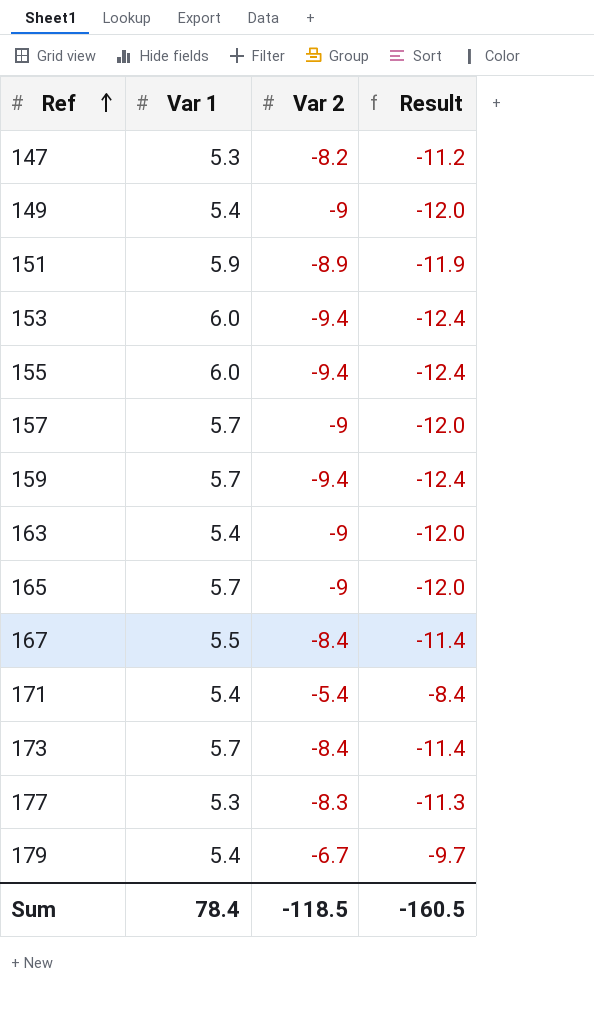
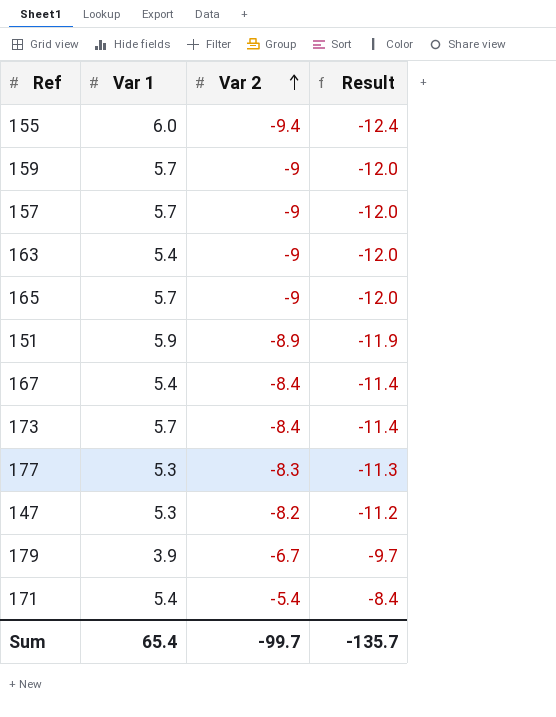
row order: Ref ascending -> Var 2 ascending
row 149: 5.4 | -9 | -12.0 -> none
row 153: 6.0 | -9.4 | -12.4 -> none
159 | Var 2: -9.4 -> -9
159 | Result: -12.4 -> -12.0
167 | Var 1: 5.5 -> 5.4
179 | Var 1: 5.4 -> 3.9
Sum | Var 1: 78.4 -> 65.4
Sum | Var 2: -118.5 -> -99.7
Sum | Result: -160.5 -> -135.7

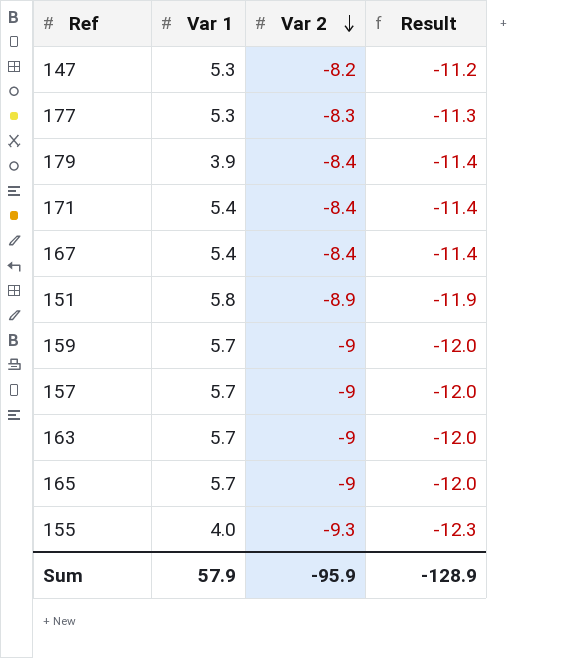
row order: Var 2 ascending -> Var 2 descending
row 173: 5.7 | -8.4 | -11.4 -> none
179 | Var 2: -6.7 -> -8.4
179 | Result: -9.7 -> -11.4
171 | Var 2: -5.4 -> -8.4
171 | Result: -8.4 -> -11.4
151 | Var 1: 5.9 -> 5.8
163 | Var 1: 5.4 -> 5.7
155 | Var 1: 6.0 -> 4.0
155 | Var 2: -9.4 -> -9.3
155 | Result: -12.4 -> -12.3
Sum | Var 1: 65.4 -> 57.9
Sum | Var 2: -99.7 -> -95.9
Sum | Result: -135.7 -> -128.9

